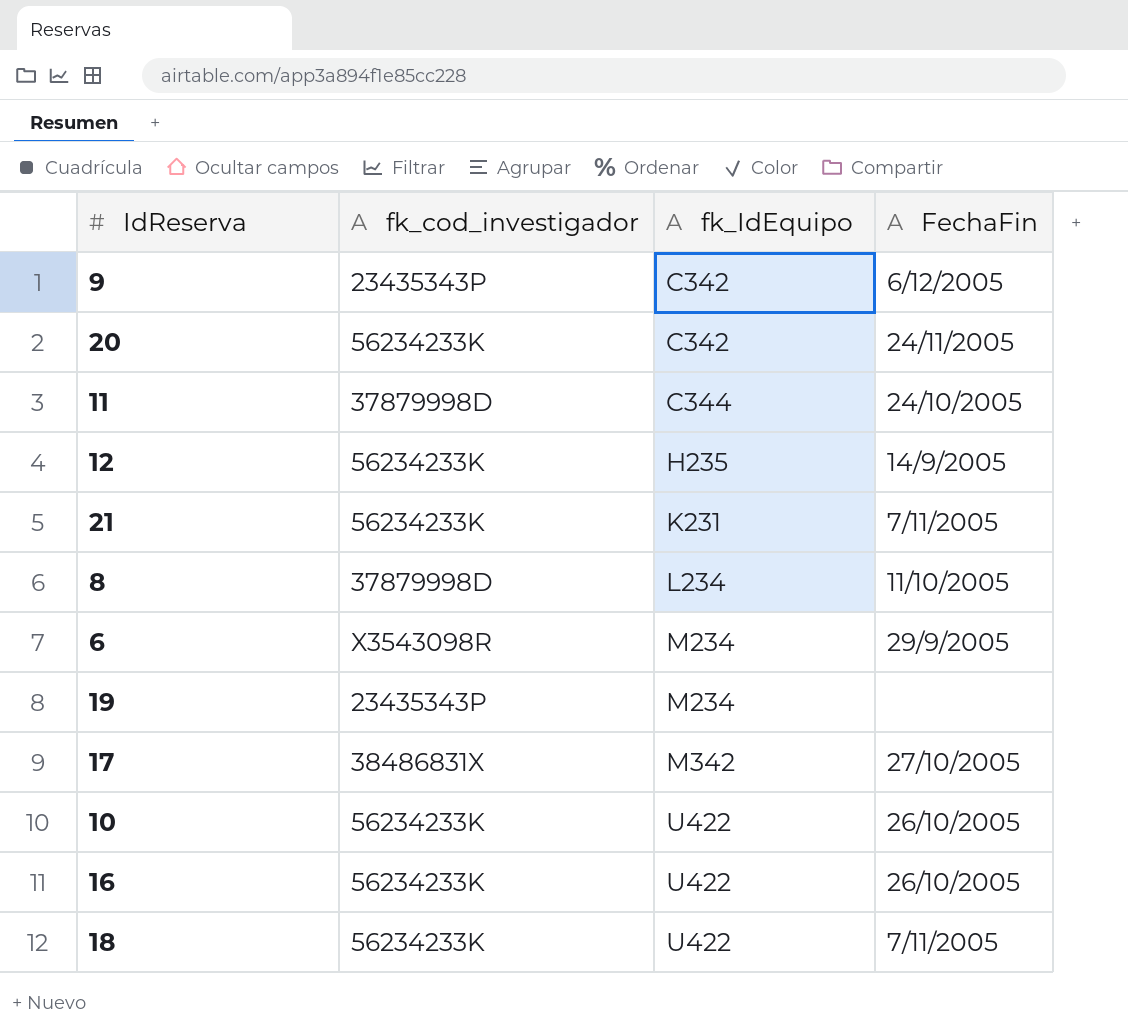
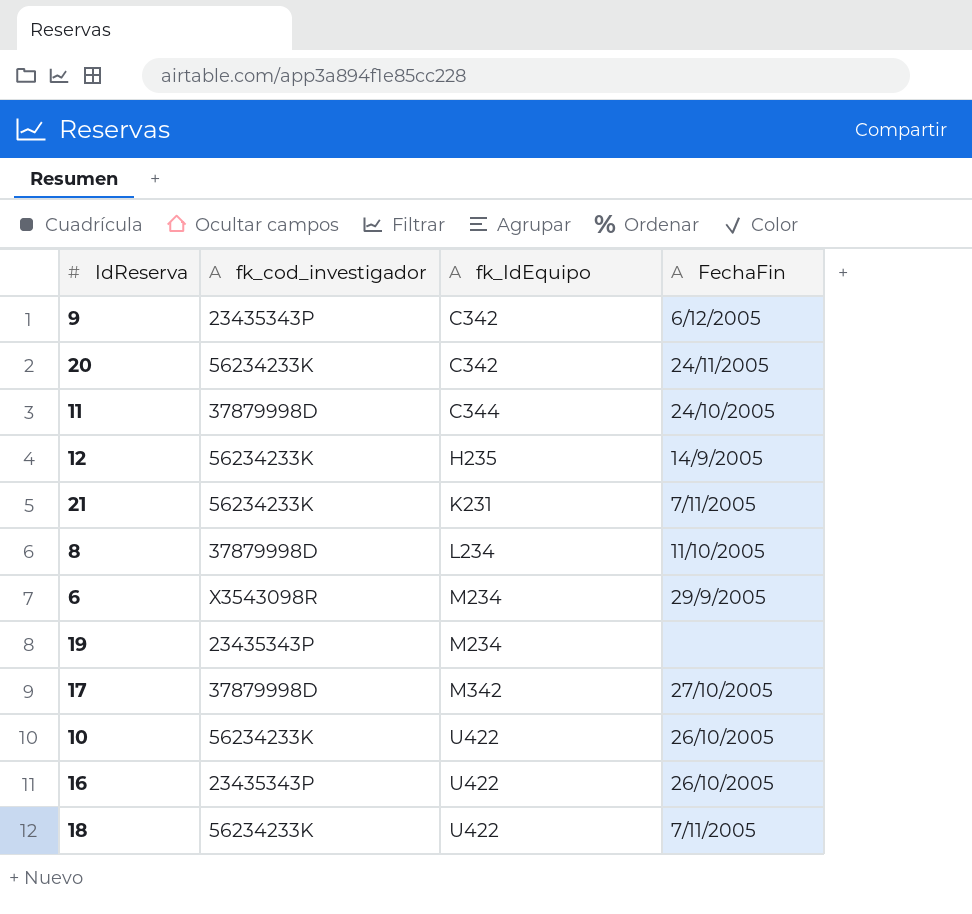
17 | fk_cod_investigador: 38486831X -> 37879998D
16 | fk_cod_investigador: 56234233K -> 23435343P

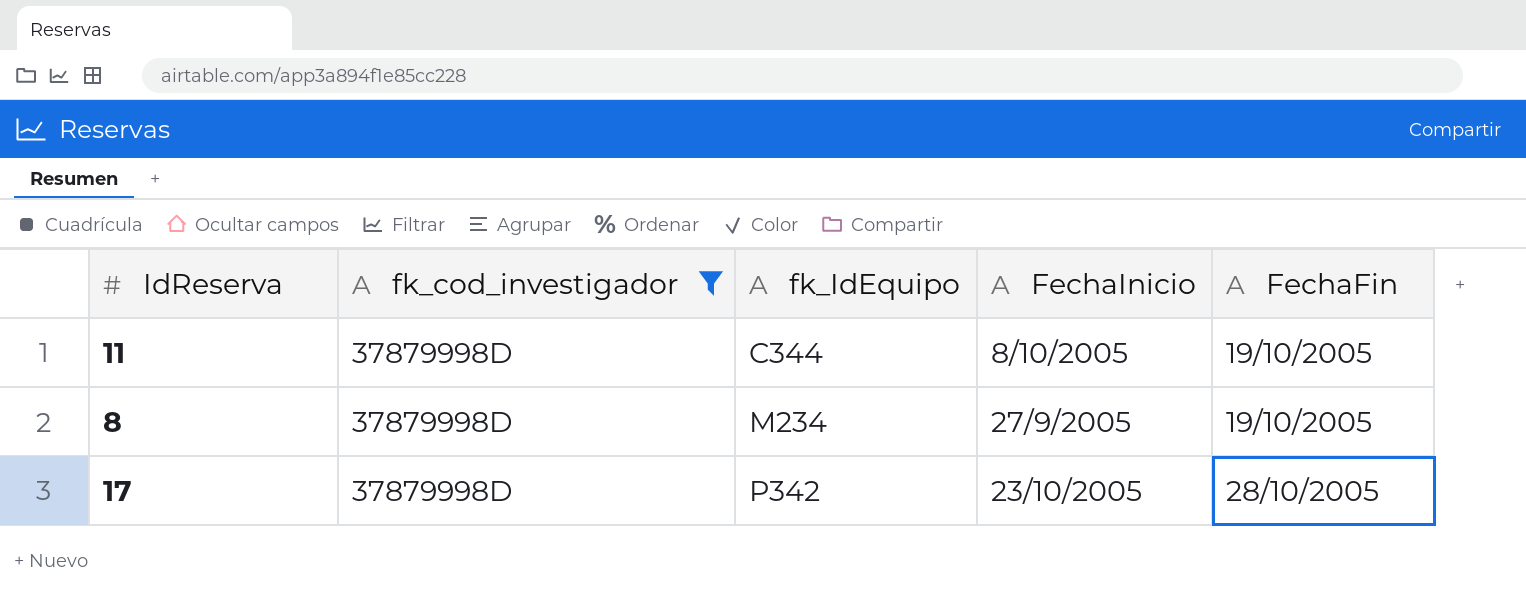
filter: none -> fk_cod_investigador = 37879998D
column FechaInicio | position: none -> 4
11 | FechaFin: 24/10/2005 -> 19/10/2005
8 | fk_IdEquipo: L234 -> M234
8 | FechaFin: 11/10/2005 -> 19/10/2005
17 | fk_IdEquipo: M342 -> P342
17 | FechaFin: 27/10/2005 -> 28/10/2005

